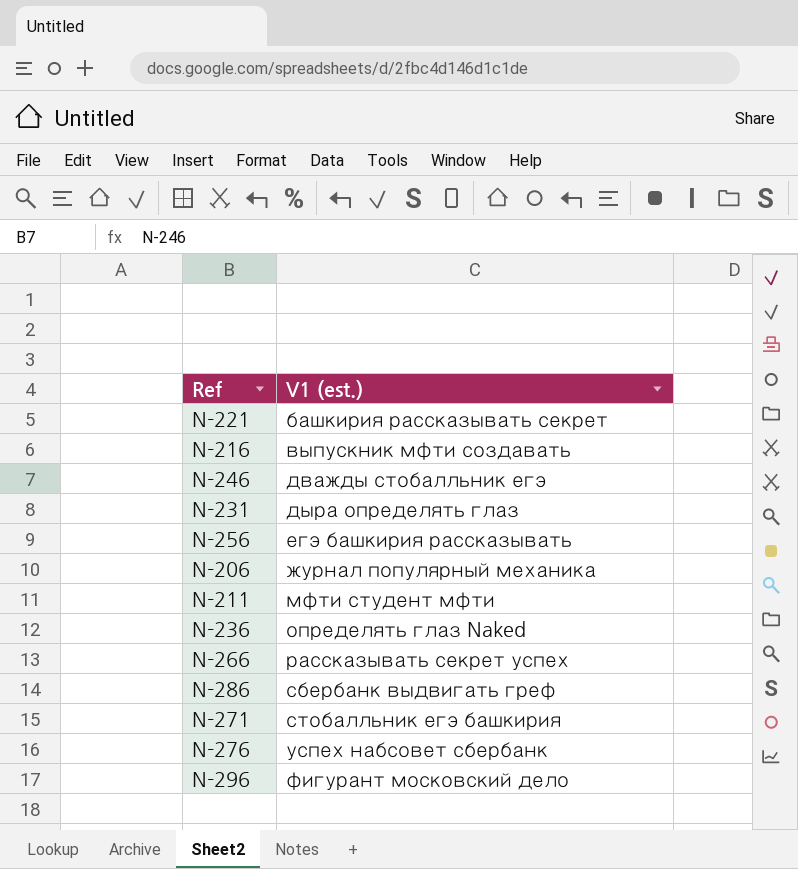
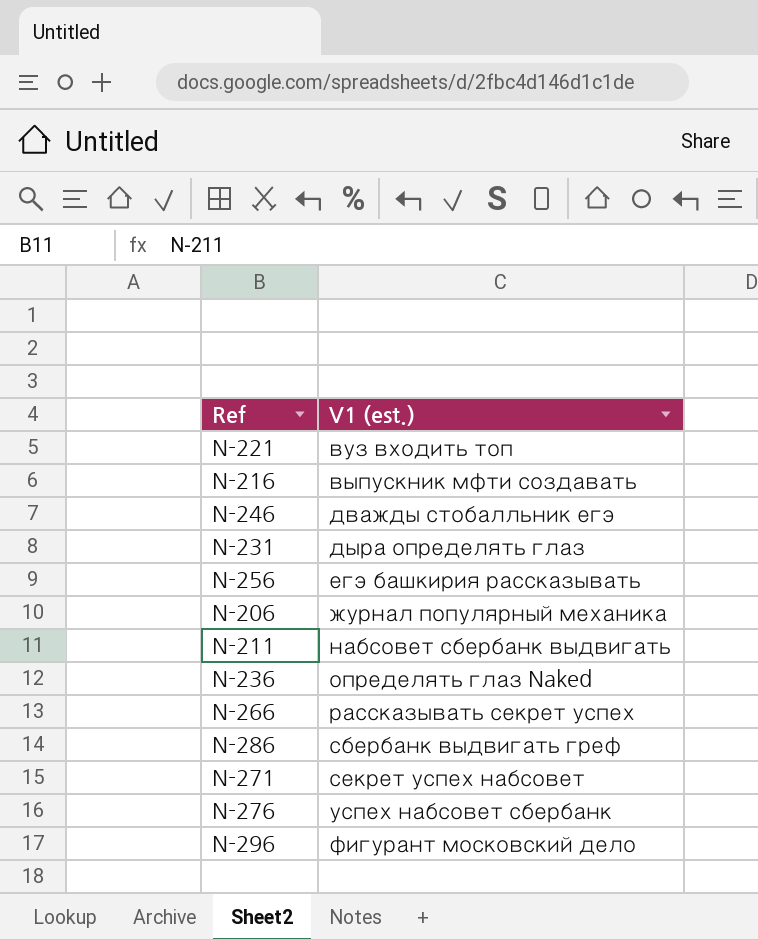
N-221 | V1 (est.): башкирия рассказывать секрет -> вуз входить топ
N-211 | V1 (est.): мфти студент мфти -> набсовет сбербанк выдвигать
N-271 | V1 (est.): стобалльник егэ башкирия -> секрет успех набсовет

